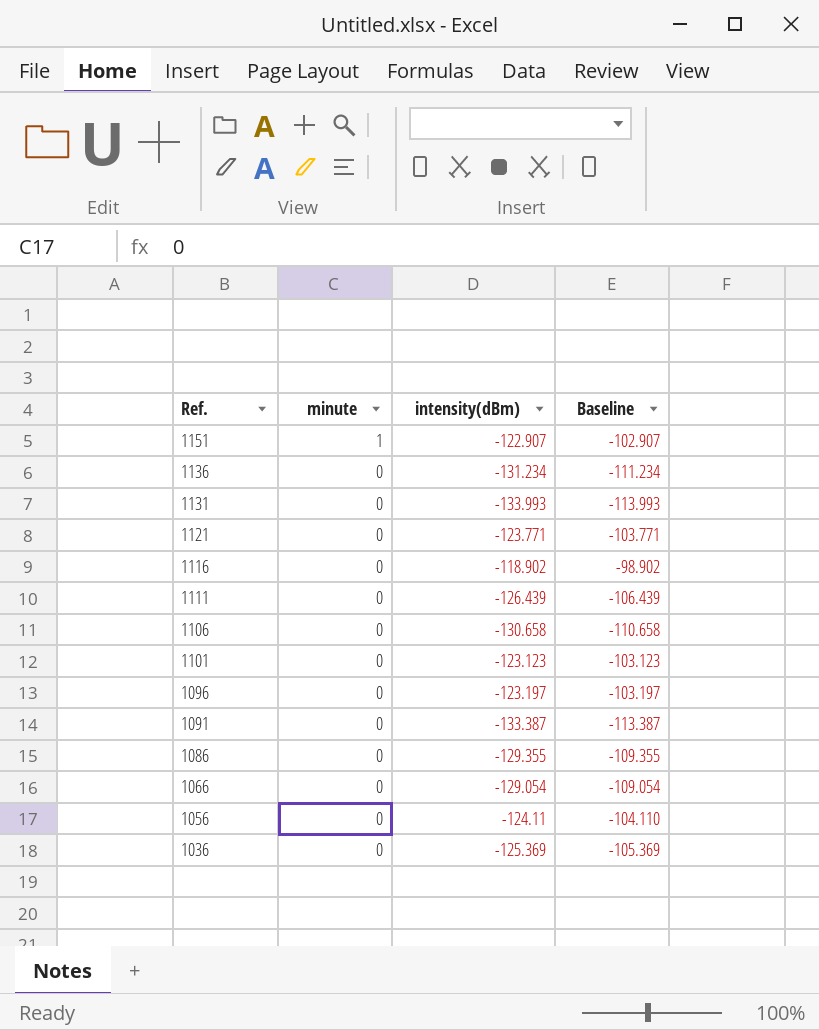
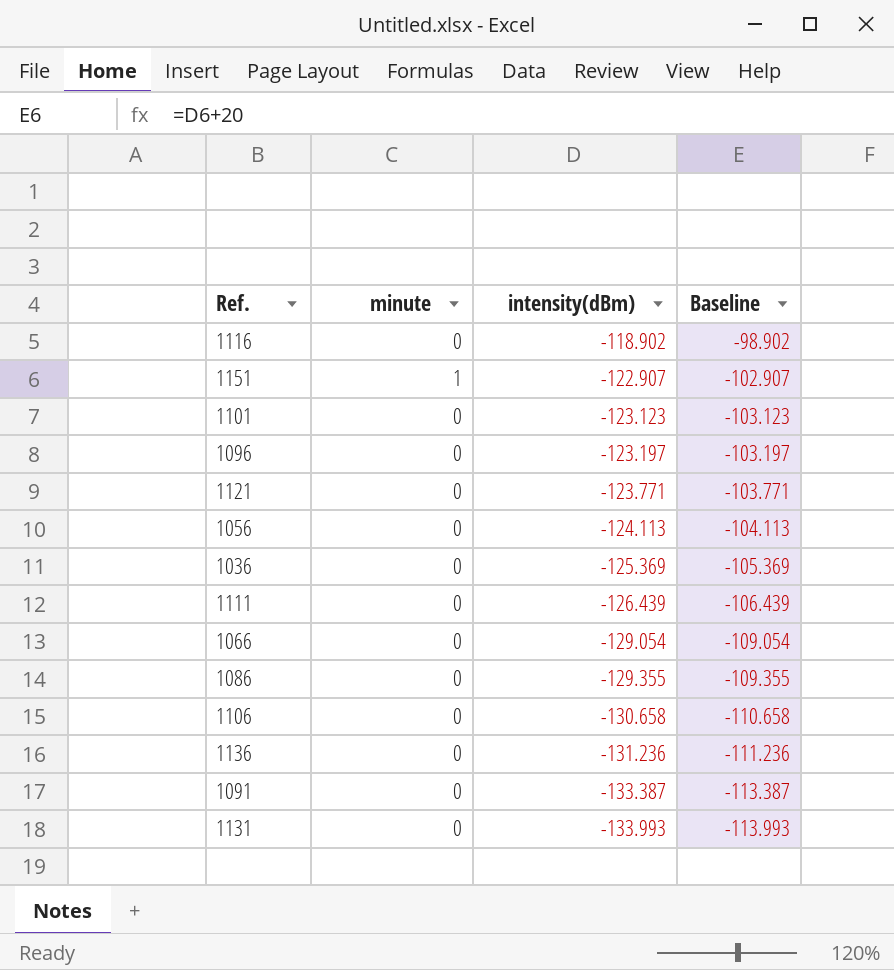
row order: Ref. descending -> intensity(dBm) descending
1056 | intensity(dBm): -124.11 -> -124.113
1056 | Baseline: -104.110 -> -104.113
1136 | intensity(dBm): -131.234 -> -131.236
1136 | Baseline: -111.234 -> -111.236

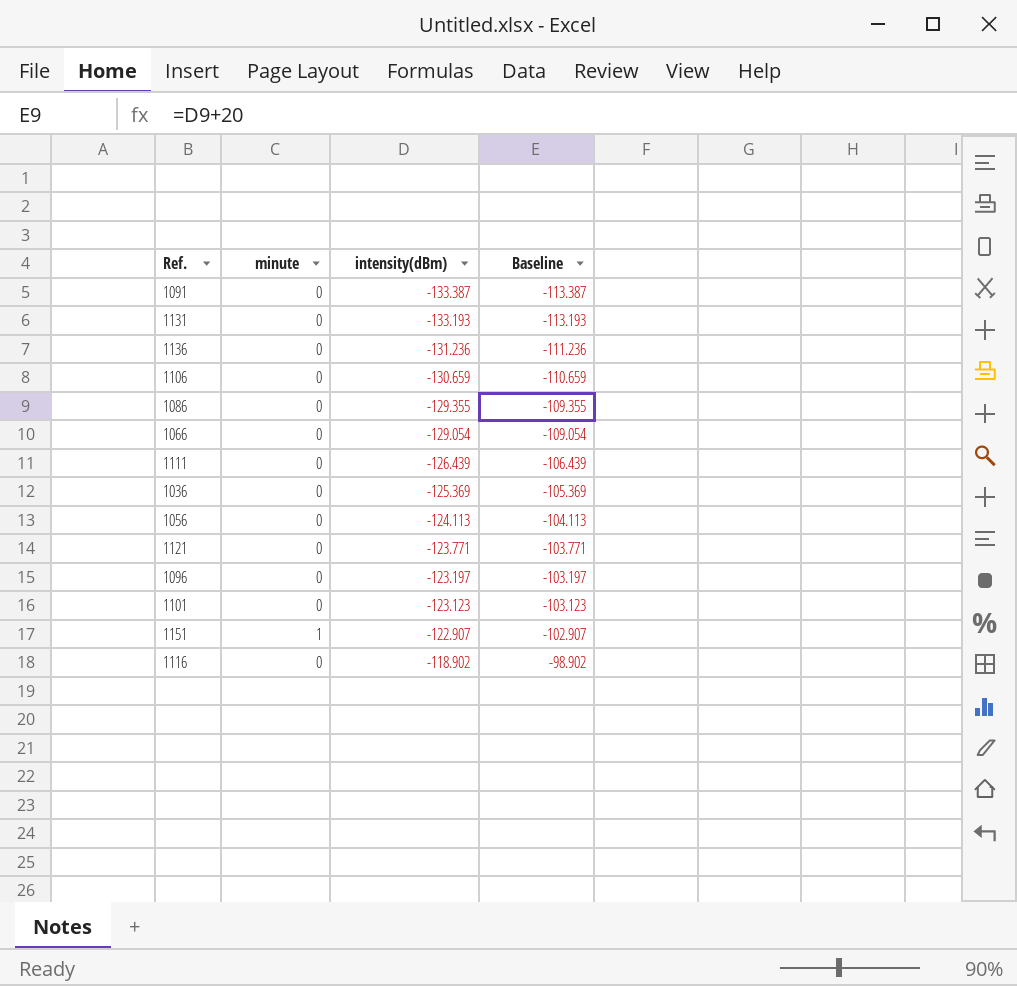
row order: intensity(dBm) descending -> intensity(dBm) ascending
1131 | intensity(dBm): -133.993 -> -133.193
1131 | Baseline: -113.993 -> -113.193
1106 | intensity(dBm): -130.658 -> -130.659
1106 | Baseline: -110.658 -> -110.659

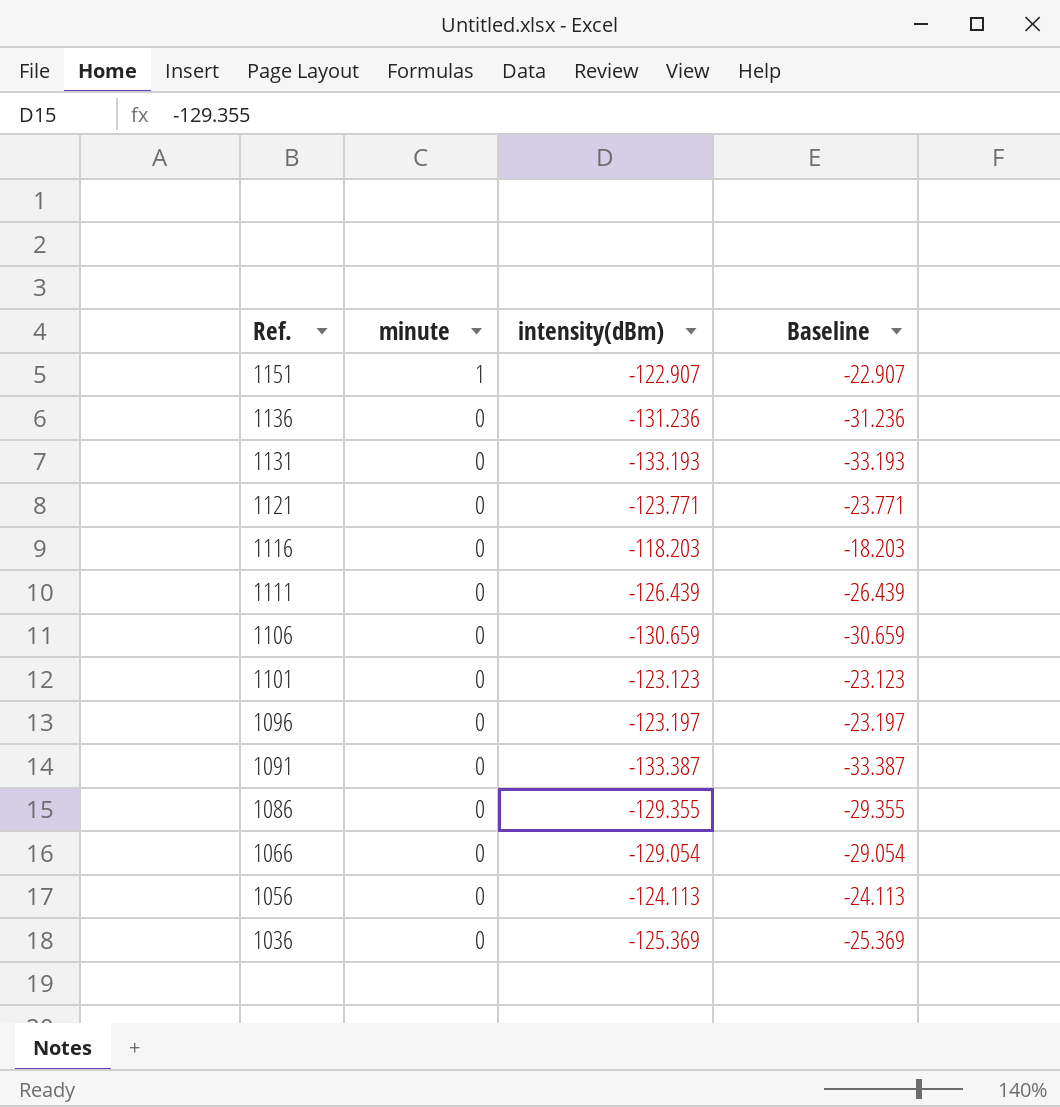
row order: intensity(dBm) ascending -> Ref. descending
column Baseline | formula: [intensity(dBm)] + 20 -> [intensity(dBm)] + 100
1116 | intensity(dBm): -118.902 -> -118.203

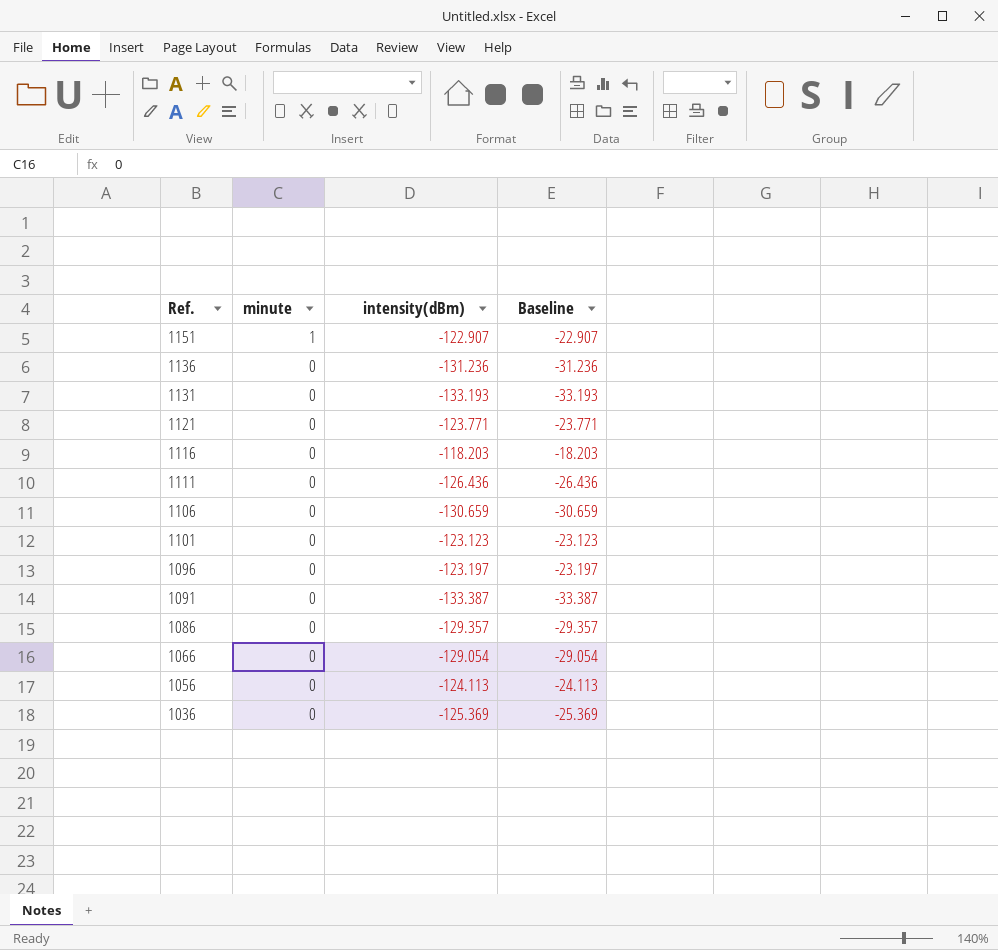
1111 | intensity(dBm): -126.439 -> -126.436
1111 | Baseline: -26.439 -> -26.436
1086 | intensity(dBm): -129.355 -> -129.357
1086 | Baseline: -29.355 -> -29.357

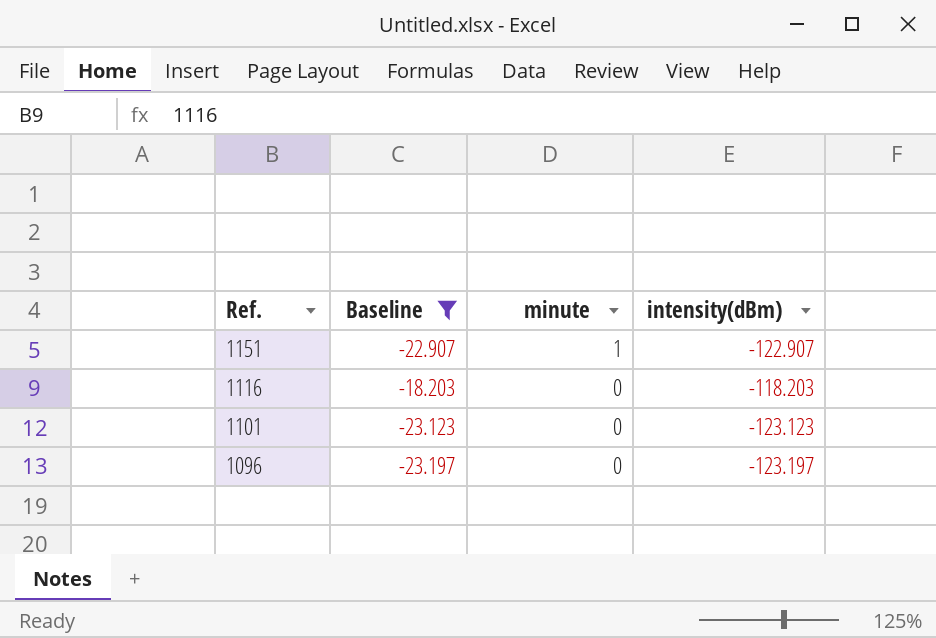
filter: none -> Baseline >= -23.197
column Baseline | position: 4 -> 2

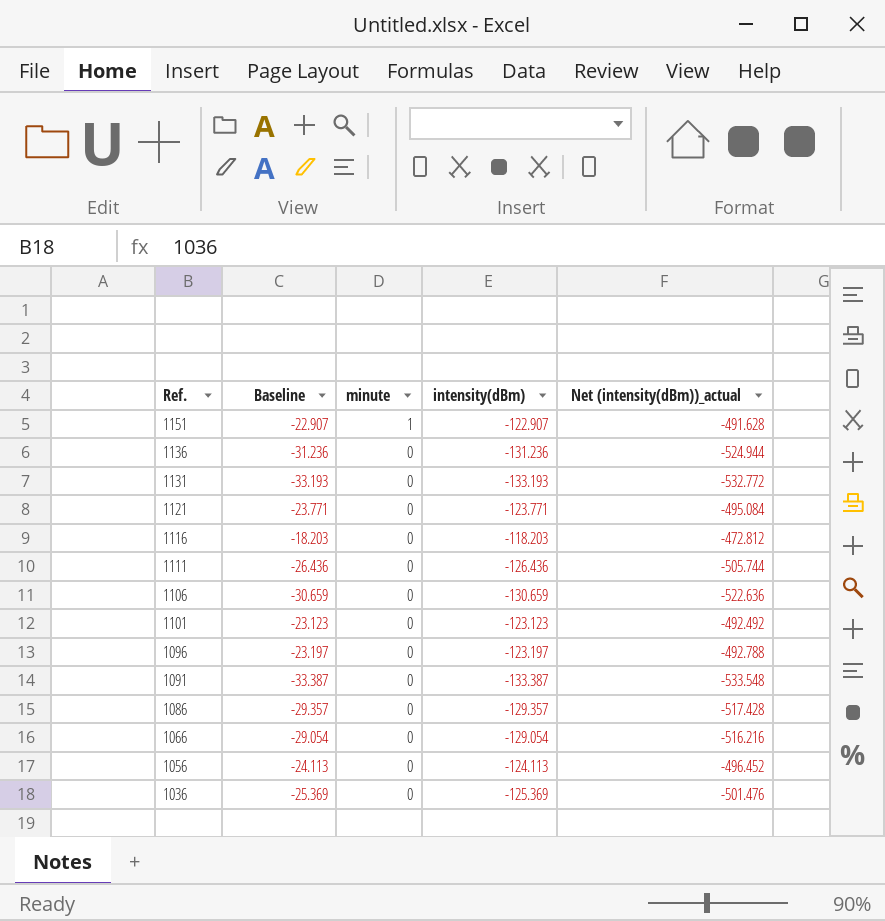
filter: Baseline >= -23.197 -> none
column Net (intensity(dBm))_actual | formula: none -> [intensity(dBm)] * 4

